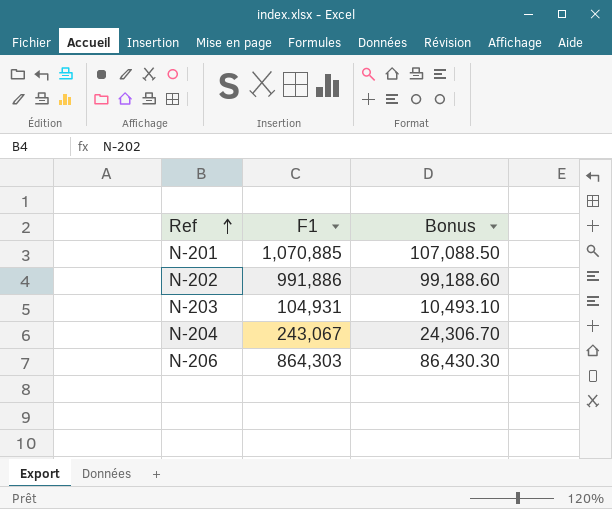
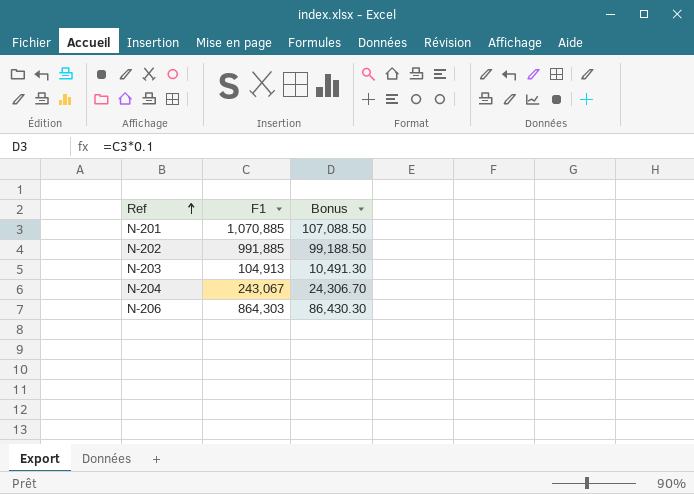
N-202 | F1: 991,886 -> 991,885
N-202 | Bonus: 99,188.60 -> 99,188.50
N-203 | F1: 104,931 -> 104,913
N-203 | Bonus: 10,493.10 -> 10,491.30

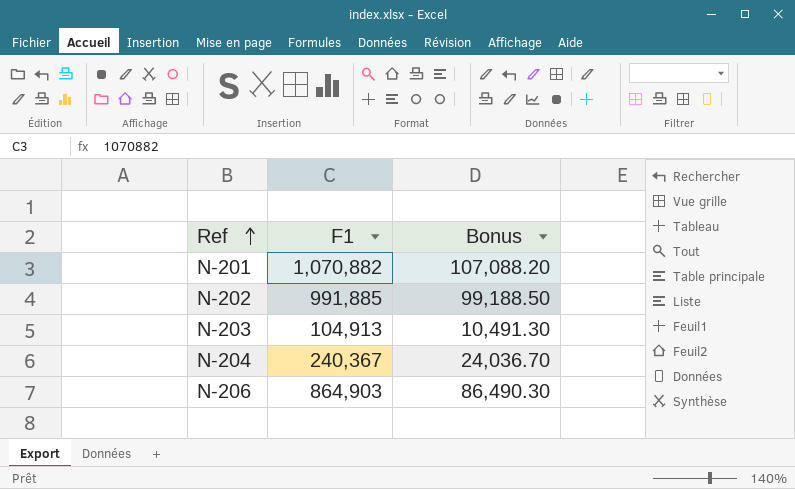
N-201 | F1: 1,070,885 -> 1,070,882
N-201 | Bonus: 107,088.50 -> 107,088.20
N-204 | F1: 243,067 -> 240,367
N-204 | Bonus: 24,306.70 -> 24,036.70
N-206 | F1: 864,303 -> 864,903
N-206 | Bonus: 86,430.30 -> 86,490.30

